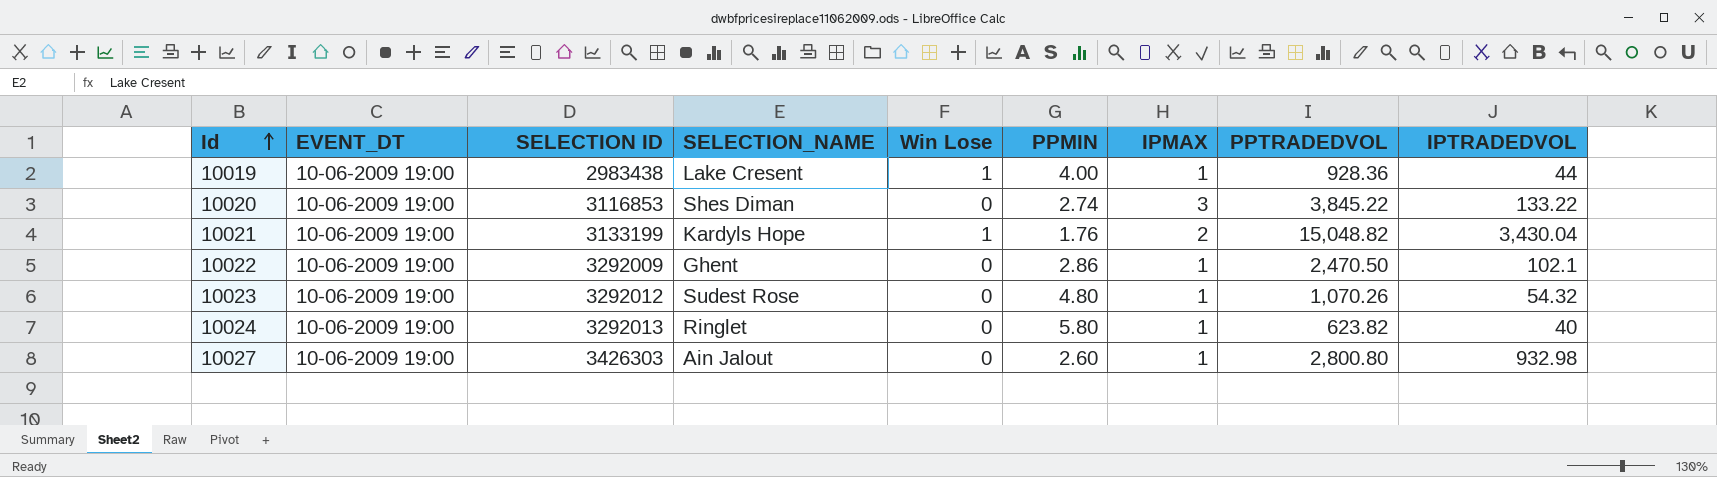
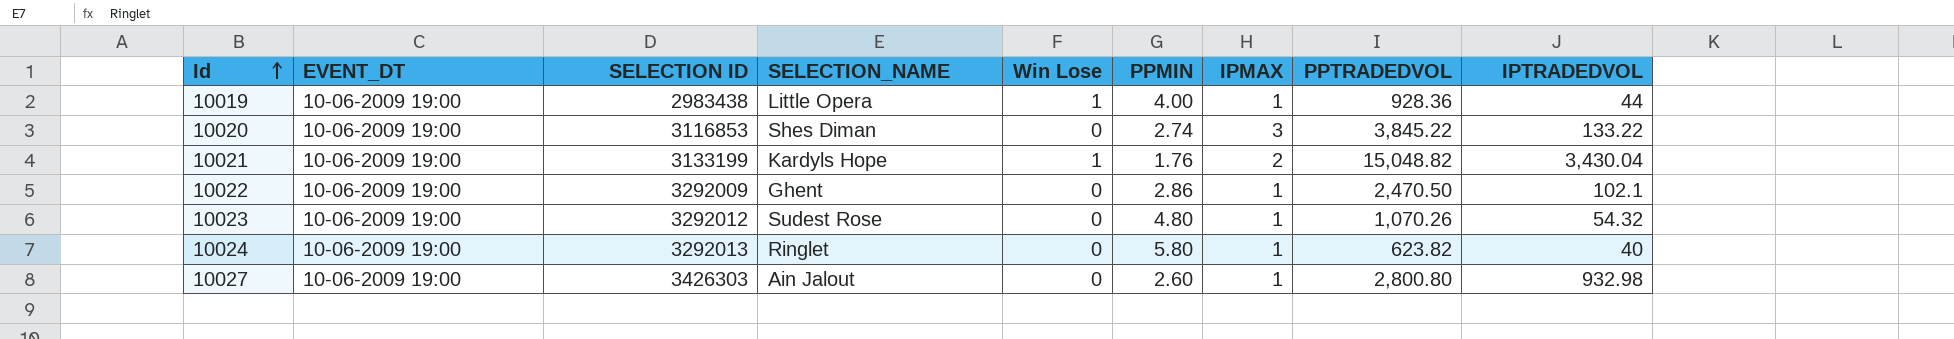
10019 | SELECTION_NAME: Lake Cresent -> Little Opera

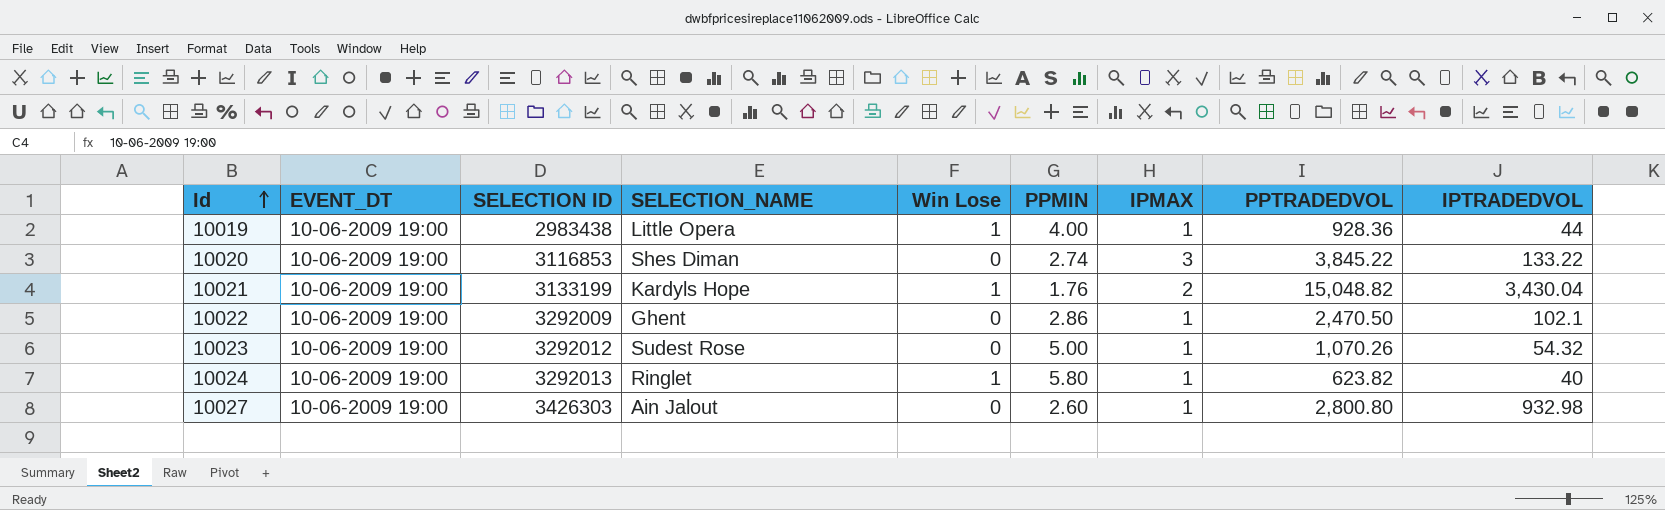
10023 | PPMIN: 4.80 -> 5.00
10024 | Win Lose: 0 -> 1

